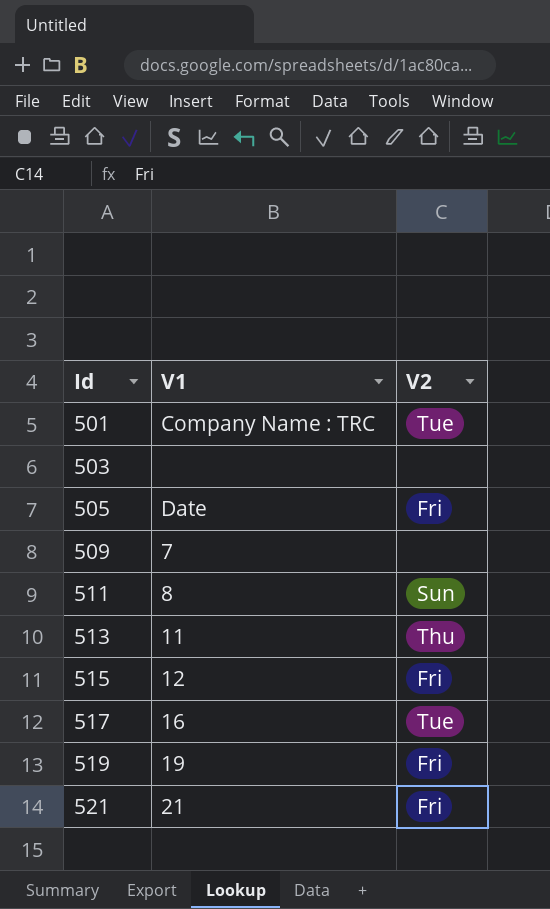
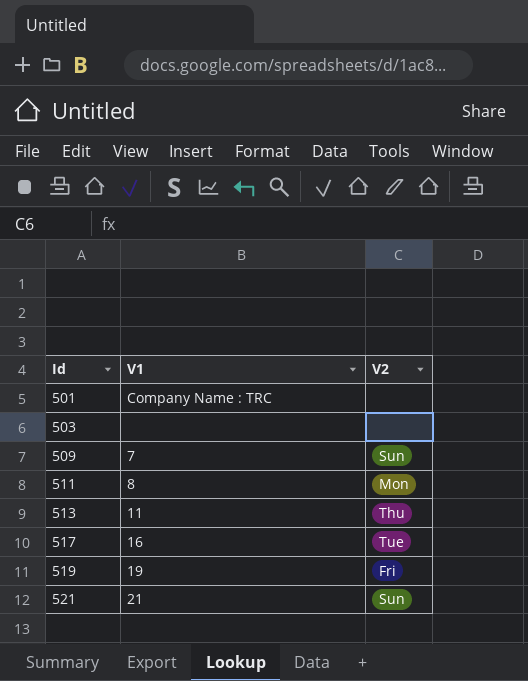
row 505: Date | Fri -> none
row 515: 12 | Fri -> none
501 | V2: Tue -> none
509 | V2: none -> Sun
511 | V2: Sun -> Mon
521 | V2: Fri -> Sun

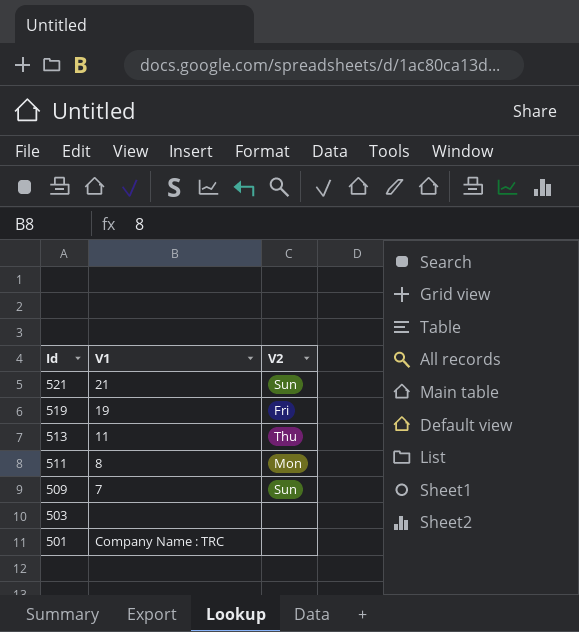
row order: Id ascending -> Id descending
row 517: 16 | Tue -> none

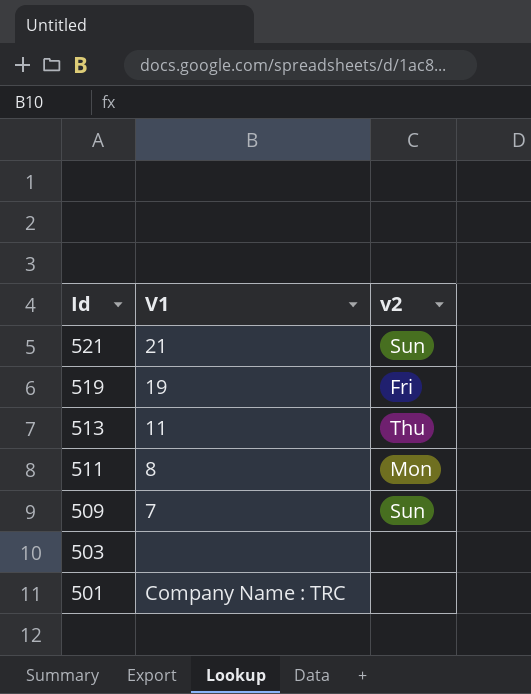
column name: V2 -> v2

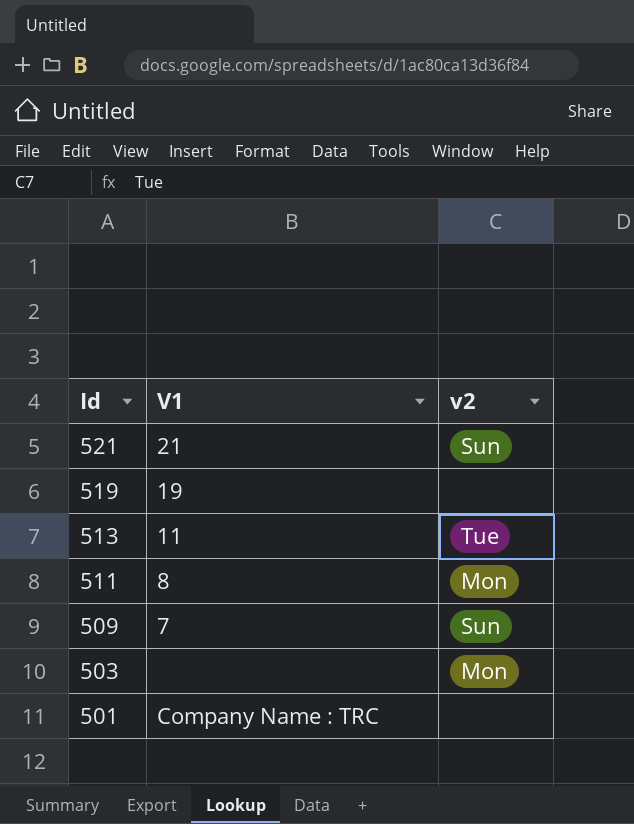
519 | v2: Fri -> none
513 | v2: Thu -> Tue
503 | v2: none -> Mon

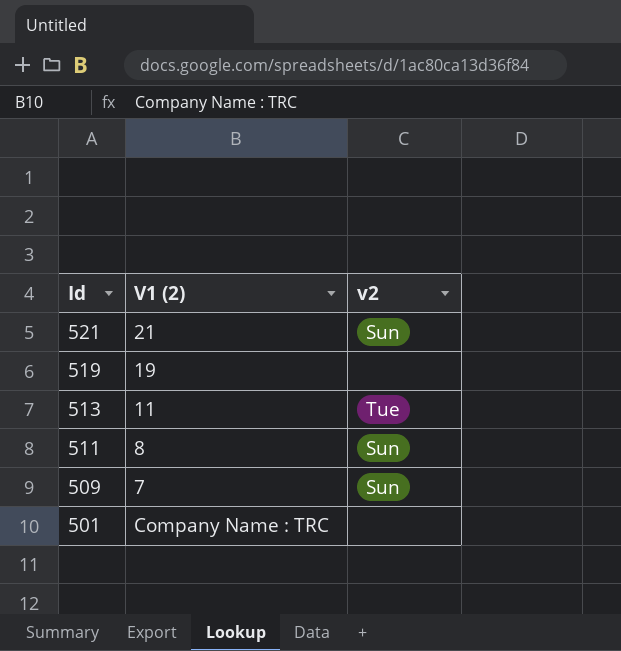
column name: V1 -> V1 (2)
row 503: none | Mon -> none
511 | v2: Mon -> Sun

